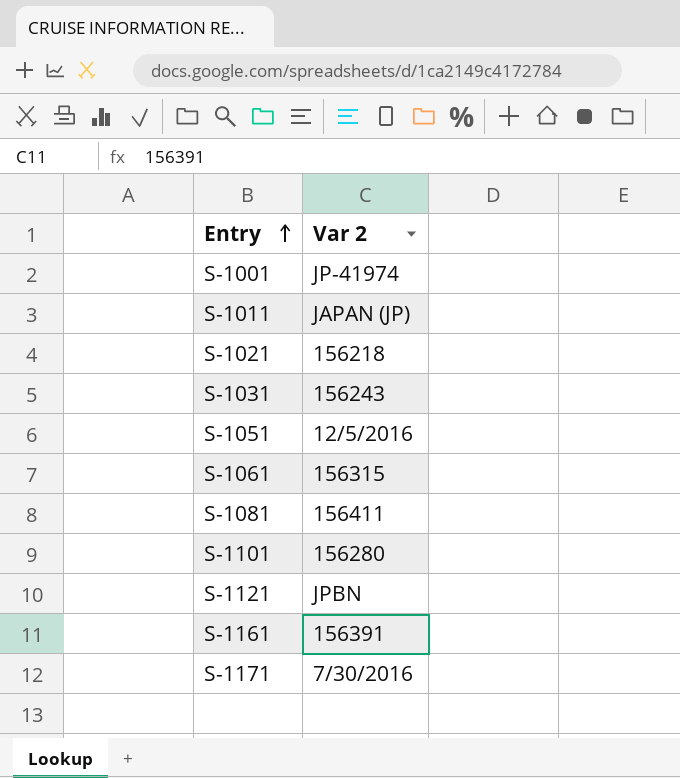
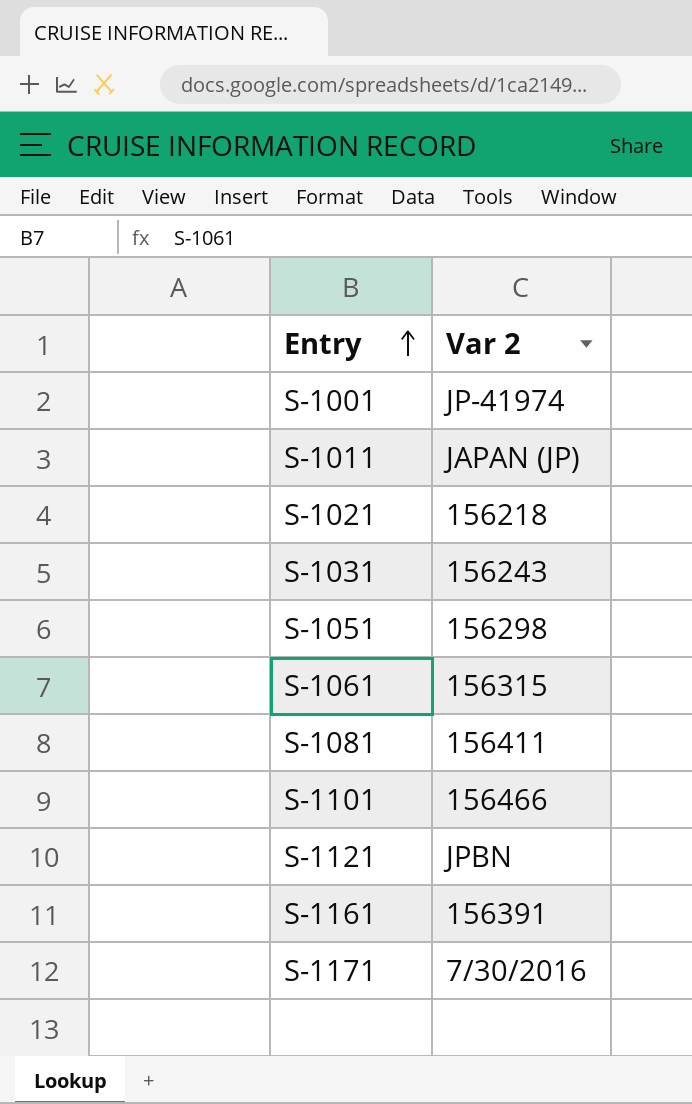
S-1051 | Var 2: 12/5/2016 -> 156298
S-1101 | Var 2: 156280 -> 156466

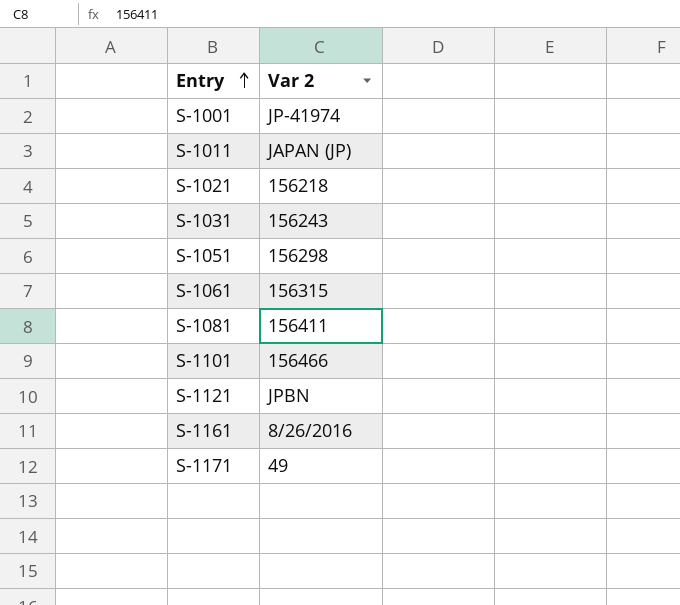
S-1161 | Var 2: 156391 -> 8/26/2016
S-1171 | Var 2: 7/30/2016 -> 49

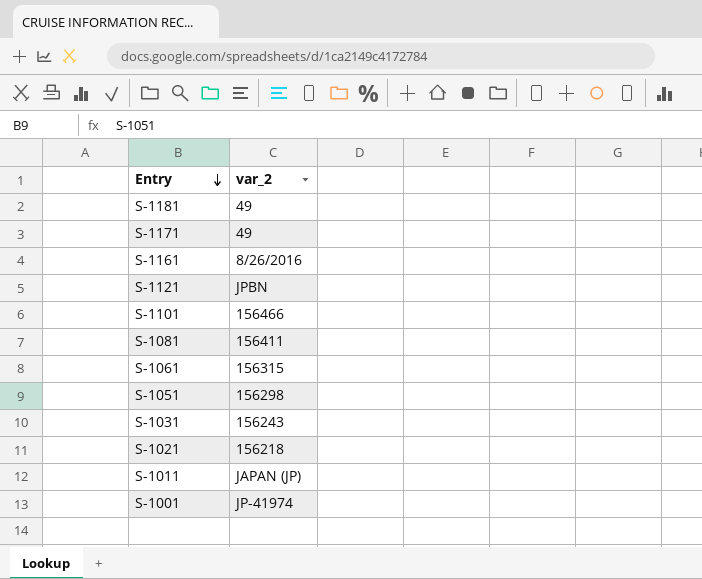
row order: Entry ascending -> Entry descending
column name: Var 2 -> var_2
row S-1181: none -> 49

